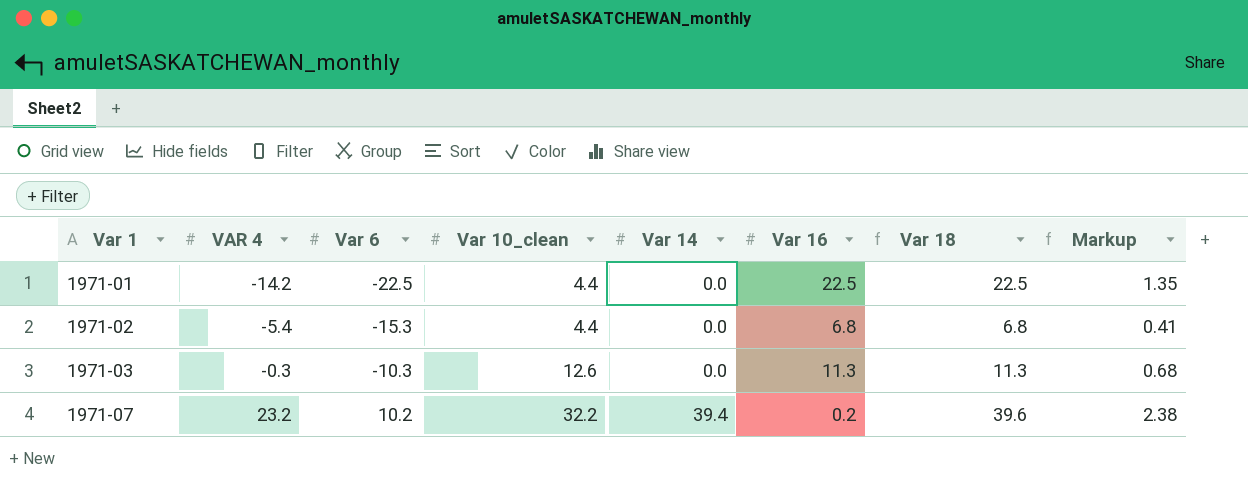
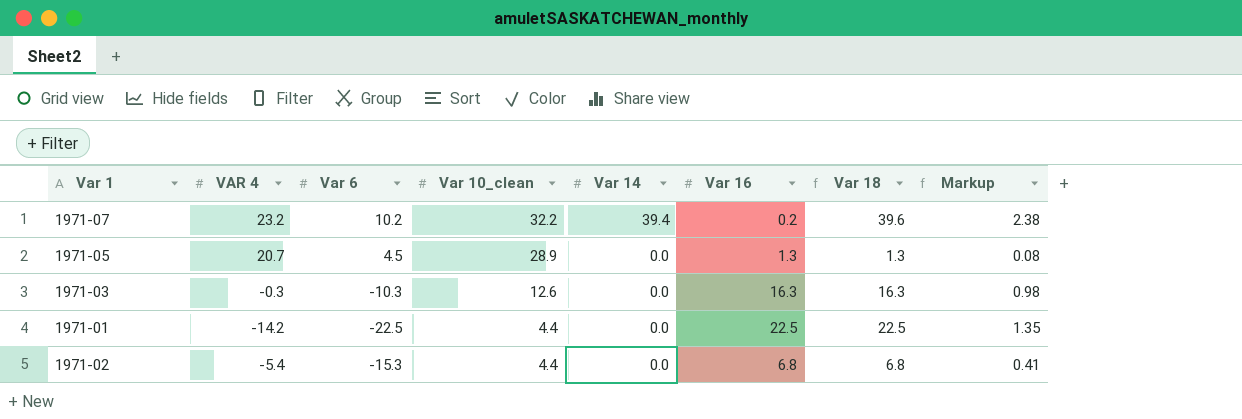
row order: Var 1 ascending -> Var 10_clean descending
row 1971-05: none -> 20.7 | 4.5 | 28.9 | 0.0 | 1.3 | 1.3 | 0.08
1971-03 | Var 16: 11.3 -> 16.3
1971-03 | Var 18: 11.3 -> 16.3
1971-03 | Markup: 0.68 -> 0.98

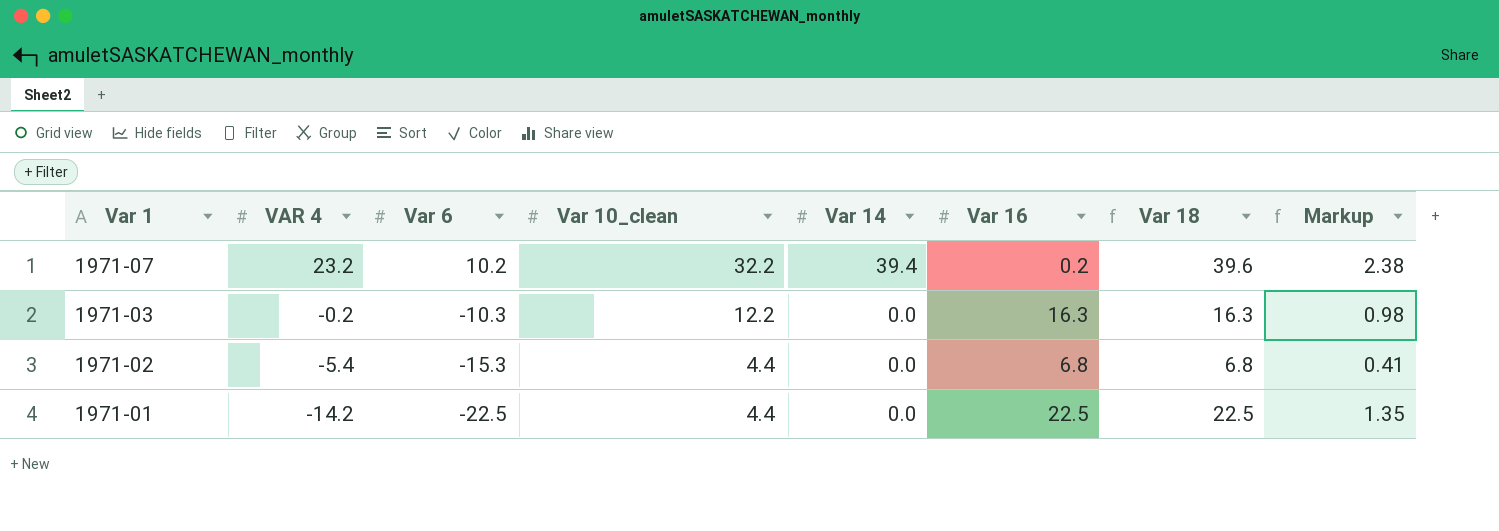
row order: Var 10_clean descending -> Var 1 descending
row 1971-05: 20.7 | 4.5 | 28.9 | 0.0 | 1.3 | 1.3 | 0.08 -> none
1971-03 | VAR 4: -0.3 -> -0.2
1971-03 | Var 10_clean: 12.6 -> 12.2

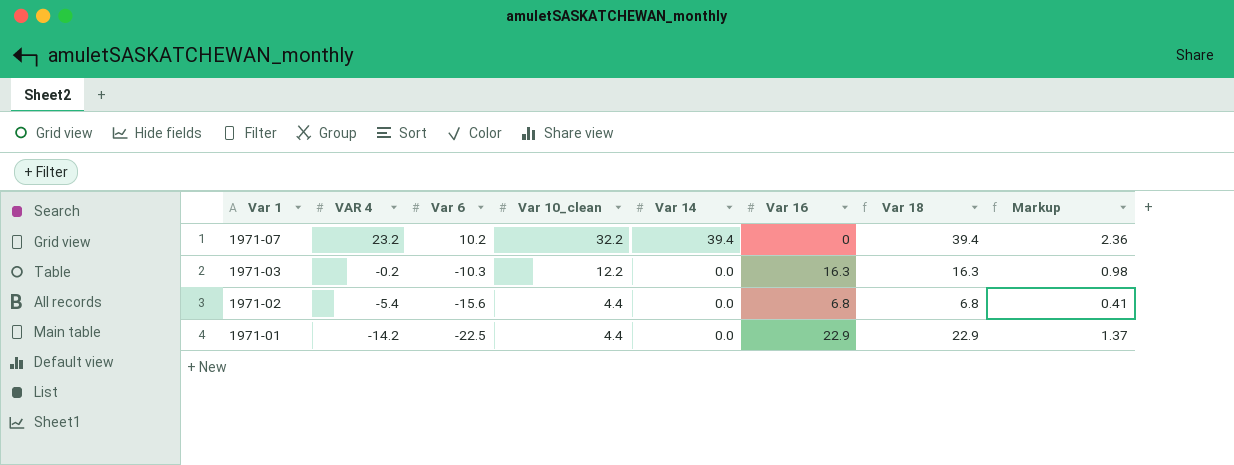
1971-07 | Var 16: 0.2 -> 0
1971-07 | Var 18: 39.6 -> 39.4
1971-07 | Markup: 2.38 -> 2.36
1971-02 | Var 6: -15.3 -> -15.6
1971-01 | Var 16: 22.5 -> 22.9
1971-01 | Var 18: 22.5 -> 22.9
1971-01 | Markup: 1.35 -> 1.37

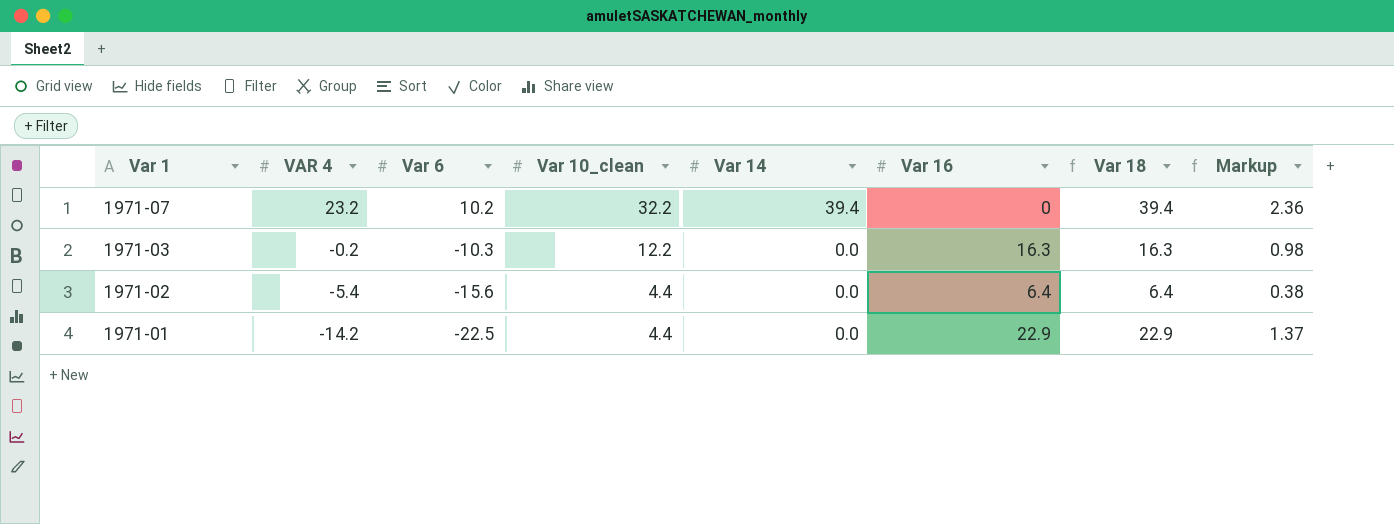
1971-02 | Var 16: 6.8 -> 6.4
1971-02 | Var 18: 6.8 -> 6.4
1971-02 | Markup: 0.41 -> 0.38

